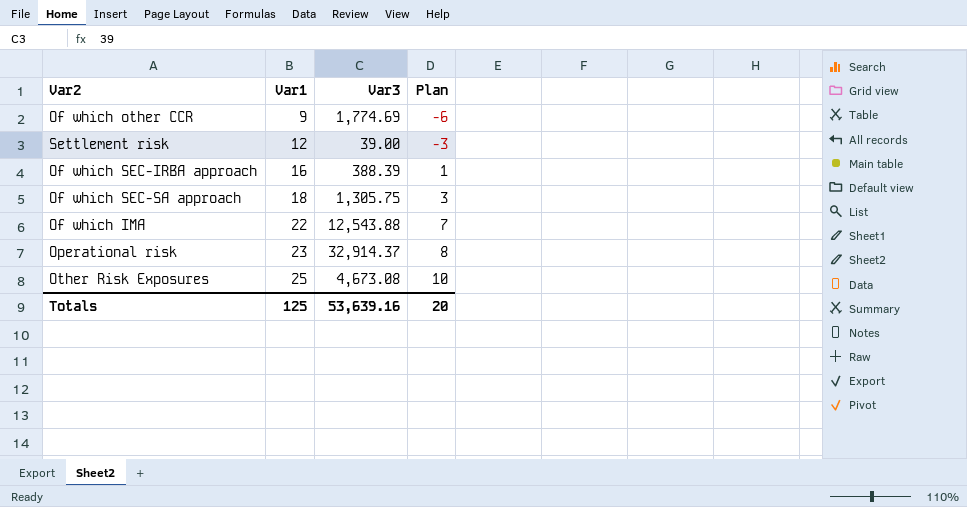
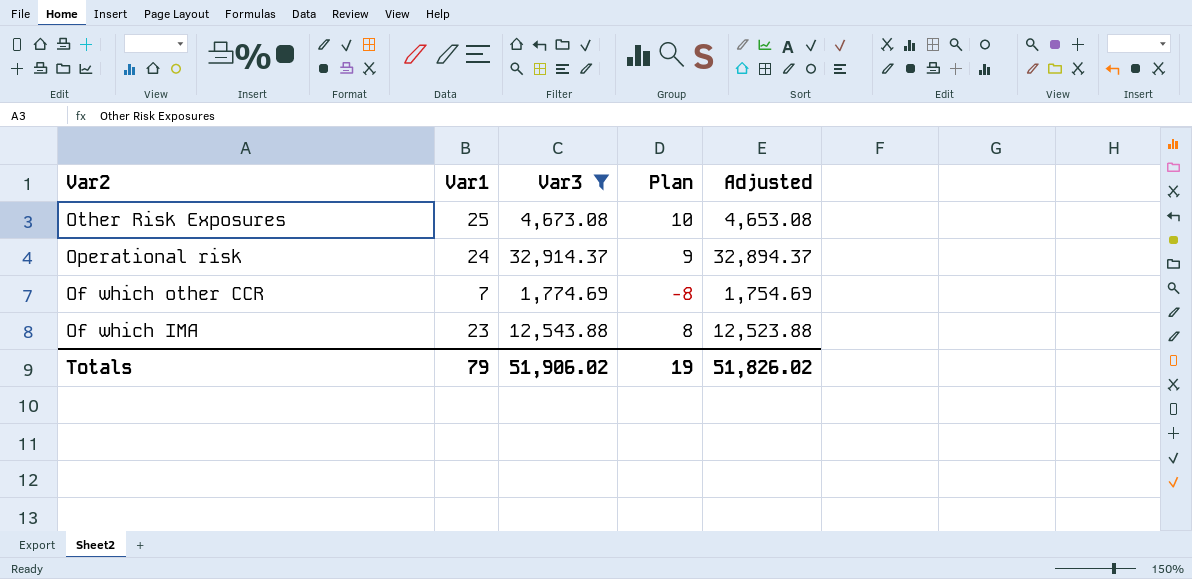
filter: none -> Var3 >= 1,774.69
row order: Var1 ascending -> Var2 descending
column Adjusted | formula: none -> [Var3] - 20
Operational risk | Var1: 23 -> 24
Operational risk | Plan: 8 -> 9
Of which other CCR | Var1: 9 -> 7
Of which other CCR | Plan: -6 -> -8
Of which IMA | Var1: 22 -> 23
Of which IMA | Plan: 7 -> 8
Totals | Var1: 125 -> 79
Totals | Var3: 53,639.16 -> 51,906.02
Totals | Plan: 20 -> 19

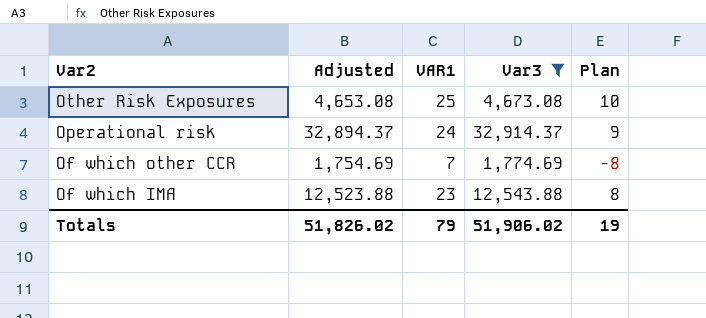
column Adjusted | position: 5 -> 2
column name: Var1 -> VAR1

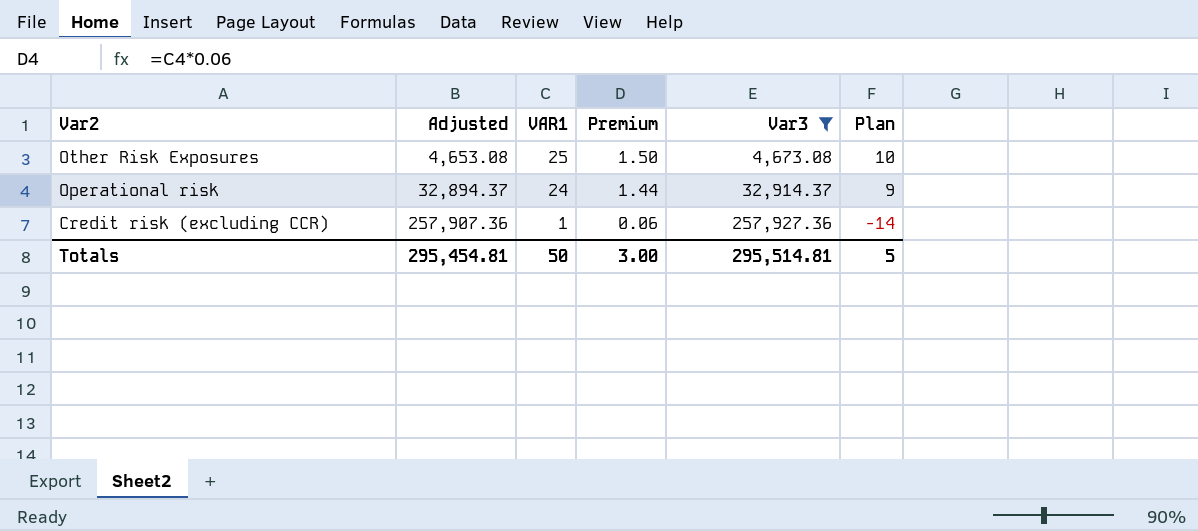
column Premium | formula: none -> [VAR1] * 0.06
row Of which other CCR: 1,754.69 | 7 | 1,774.69 | -8 -> none
row Of which IMA: 12,523.88 | 23 | 12,543.88 | 8 -> none
row Credit risk (excluding CCR): none -> 257,907.36 | 1 | 0.06 | 257,927.36 | -14
Totals | Adjusted: 51,826.02 -> 295,454.81
Totals | VAR1: 79 -> 50
Totals | Var3: 51,906.02 -> 295,514.81
Totals | Plan: 19 -> 5

